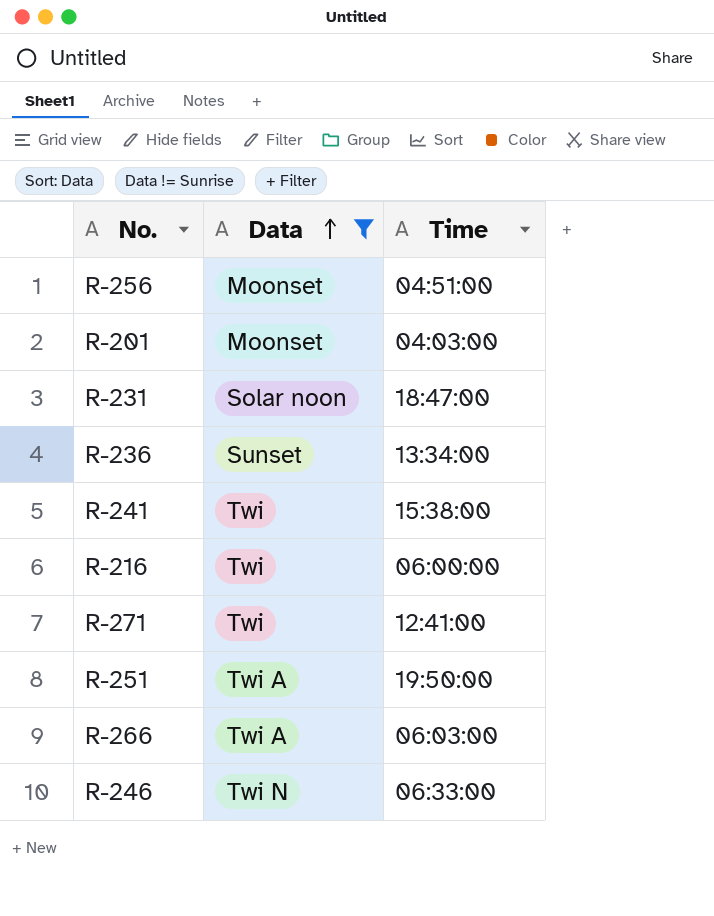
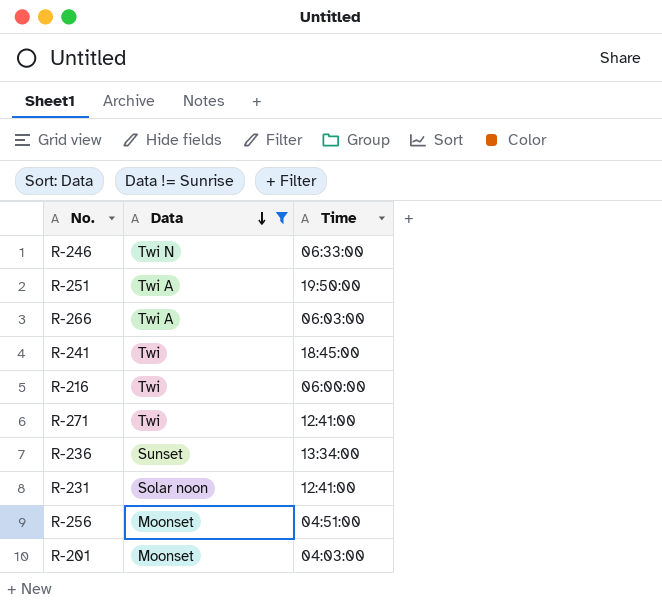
row order: Data ascending -> Data descending
R-241 | Time: 15:38:00 -> 18:45:00
R-231 | Time: 18:47:00 -> 12:41:00

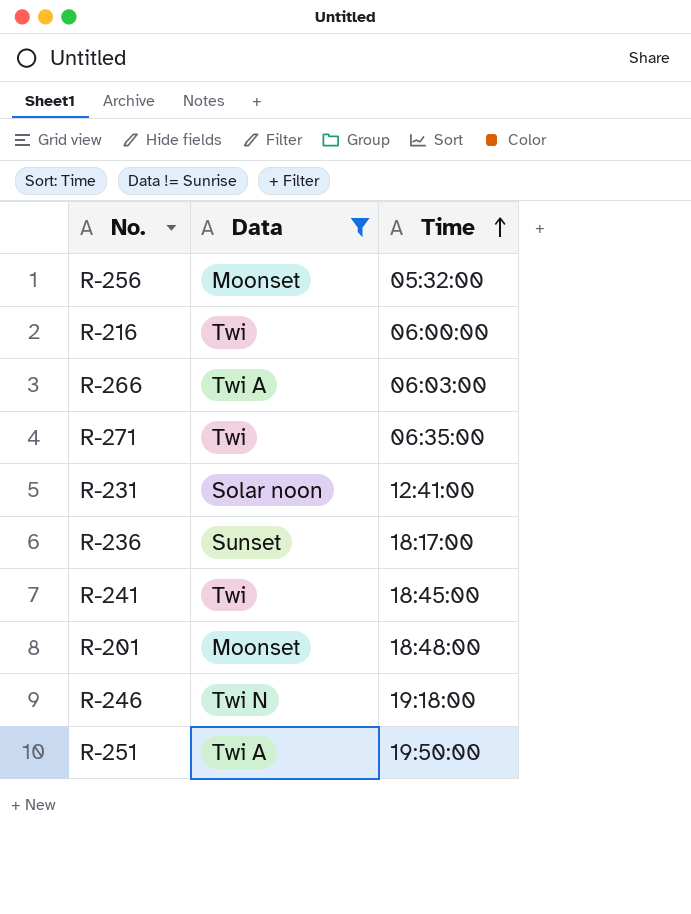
row order: Data descending -> Time ascending
R-256 | Time: 04:51:00 -> 05:32:00
R-271 | Time: 12:41:00 -> 06:35:00
R-236 | Time: 13:34:00 -> 18:17:00
R-201 | Time: 04:03:00 -> 18:48:00
R-246 | Time: 06:33:00 -> 19:18:00

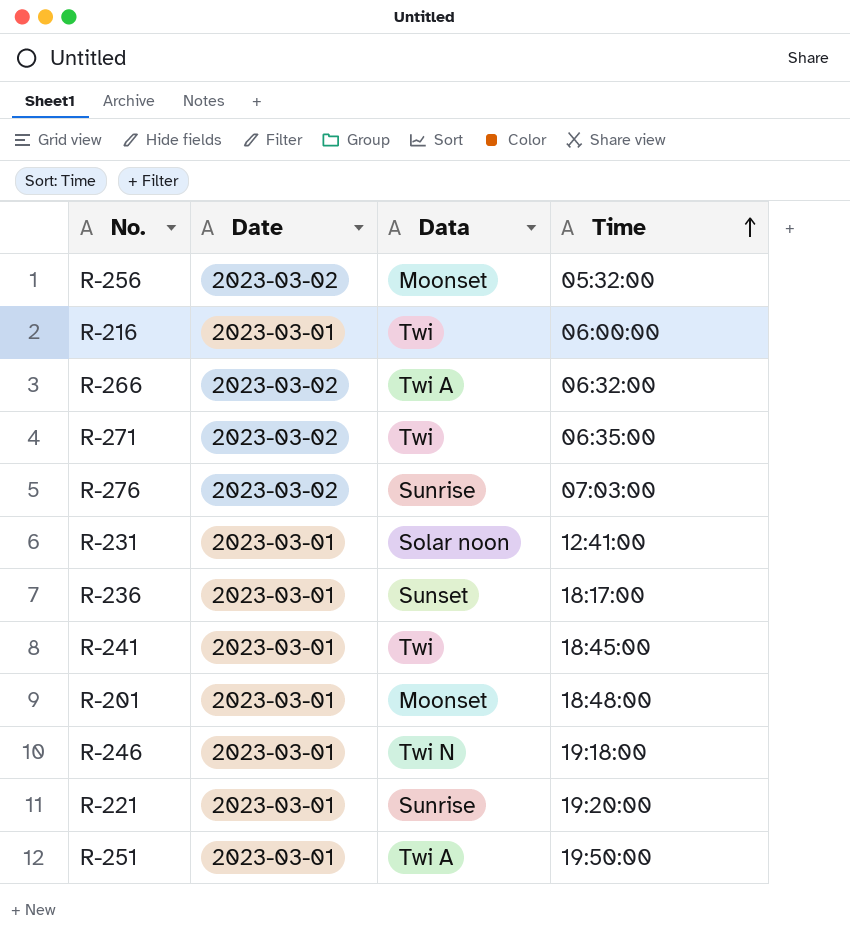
filter: Data != Sunrise -> none
column Date | position: none -> 2
R-266 | Time: 06:03:00 -> 06:32:00

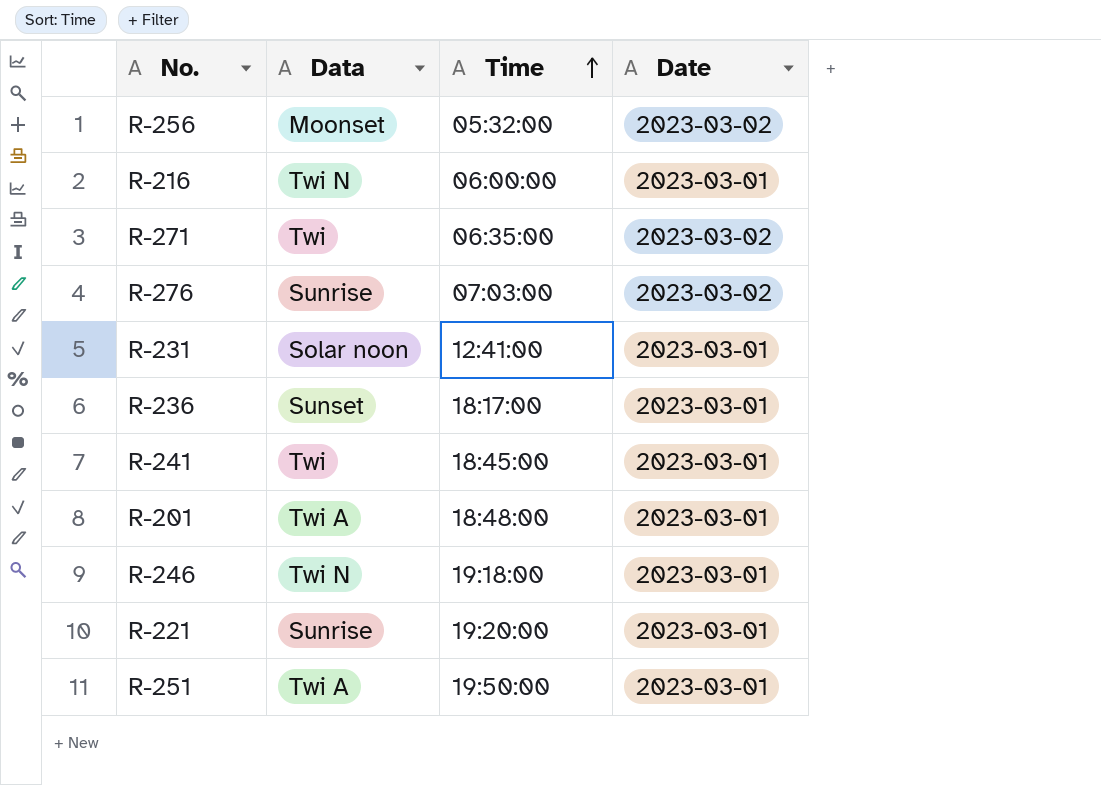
column Date | position: 2 -> 4
row R-266: 2023-03-02 | Twi A | 06:32:00 -> none
R-216 | Data: Twi -> Twi N
R-201 | Data: Moonset -> Twi A

